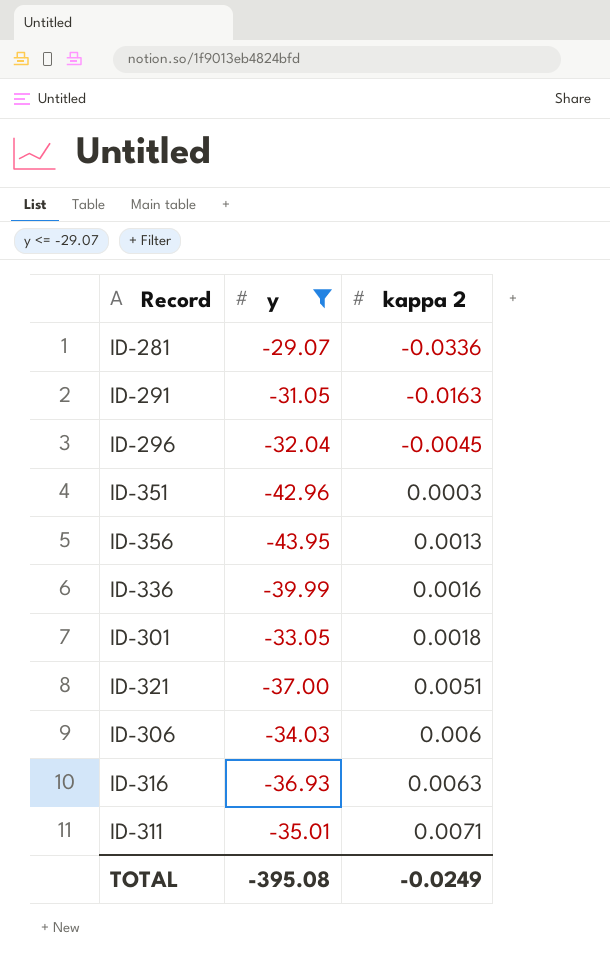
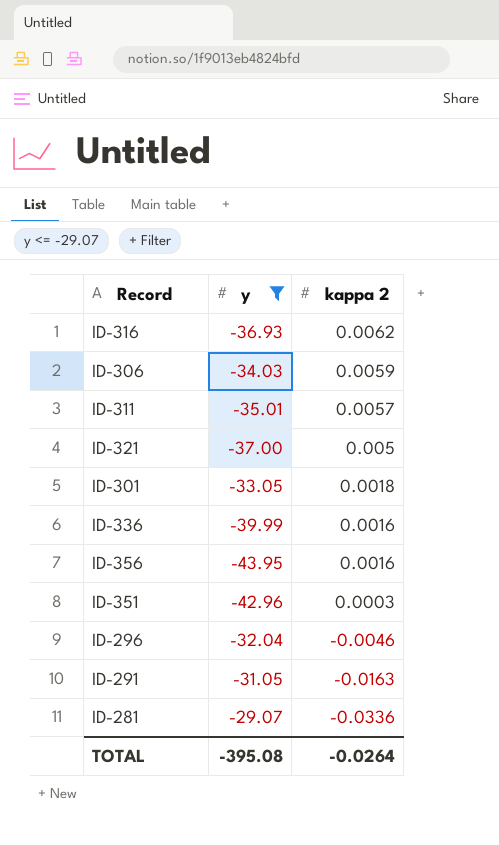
row order: kappa 2 ascending -> kappa 2 descending
ID-316 | kappa 2: 0.0063 -> 0.0062
ID-306 | kappa 2: 0.006 -> 0.0059
ID-311 | kappa 2: 0.0071 -> 0.0057
ID-321 | kappa 2: 0.0051 -> 0.005
ID-356 | kappa 2: 0.0013 -> 0.0016
ID-296 | kappa 2: -0.0045 -> -0.0046
TOTAL | kappa 2: -0.0249 -> -0.0264

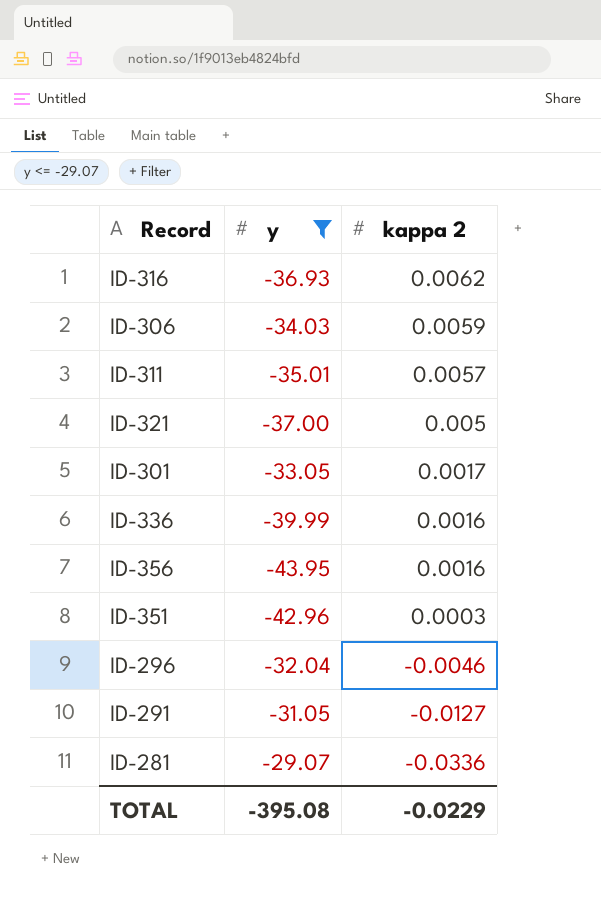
ID-301 | kappa 2: 0.0018 -> 0.0017
ID-291 | kappa 2: -0.0163 -> -0.0127
TOTAL | kappa 2: -0.0264 -> -0.0229

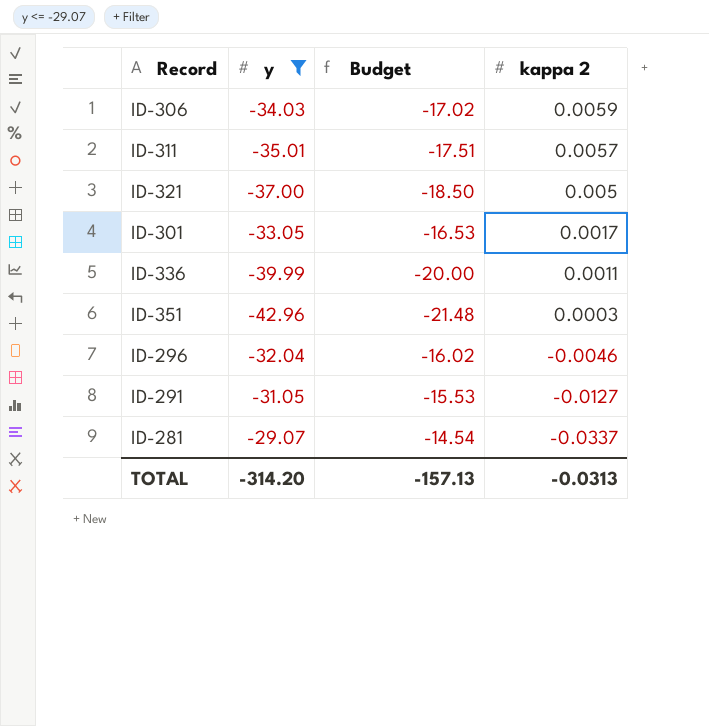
column Budget | formula: none -> [y] * 0.5
row ID-316: -36.93 | 0.0062 -> none
row ID-356: -43.95 | 0.0016 -> none
ID-336 | kappa 2: 0.0016 -> 0.0011
ID-281 | kappa 2: -0.0336 -> -0.0337
TOTAL | y: -395.08 -> -314.20
TOTAL | kappa 2: -0.0229 -> -0.0313

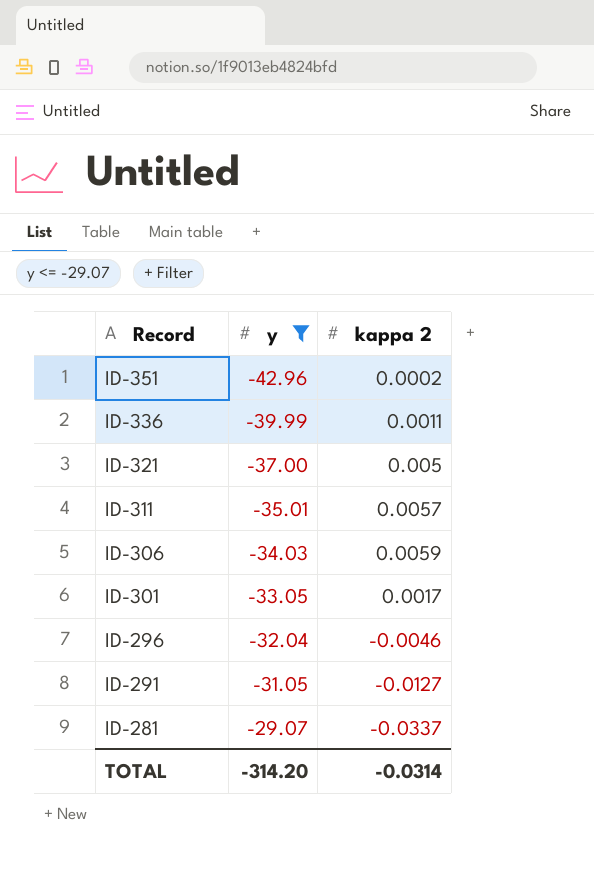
row order: kappa 2 descending -> Record descending
column Budget | formula: [y] * 0.5 -> none
ID-351 | kappa 2: 0.0003 -> 0.0002
TOTAL | kappa 2: -0.0313 -> -0.0314

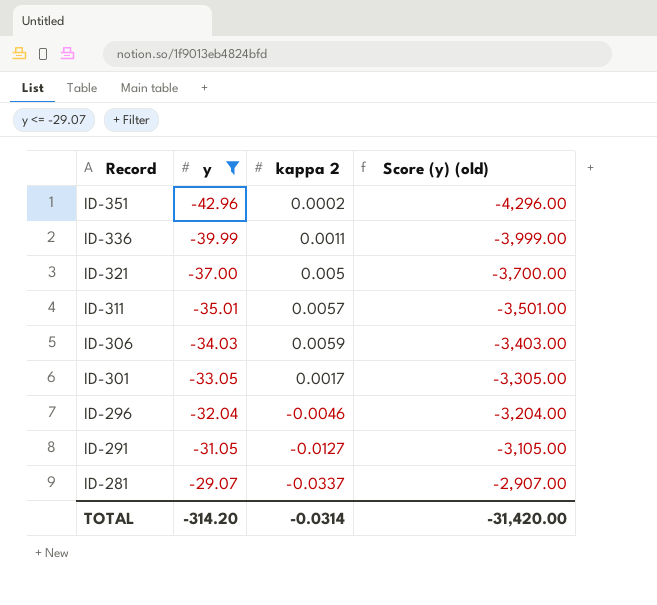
column Score (y) (old) | formula: none -> [y] * 100

